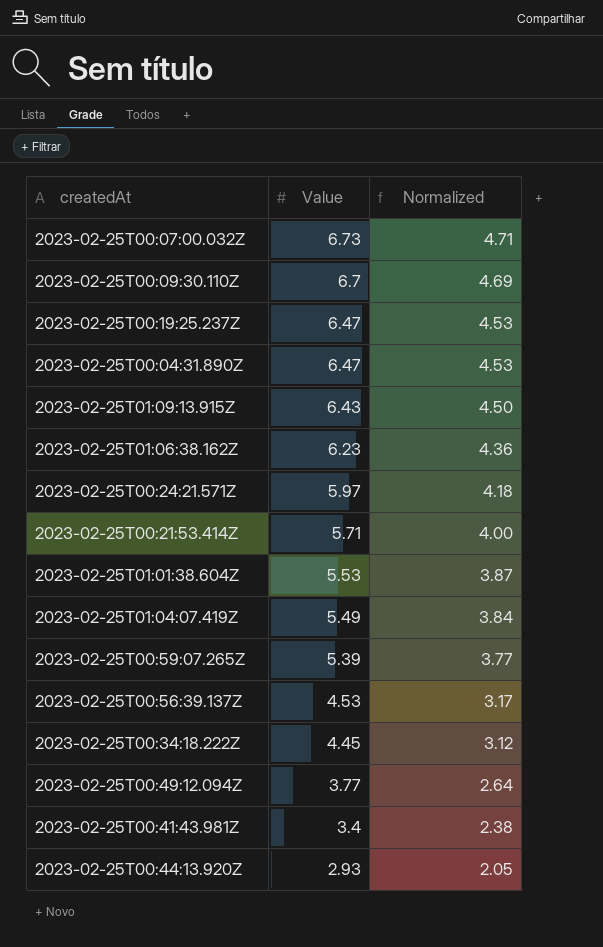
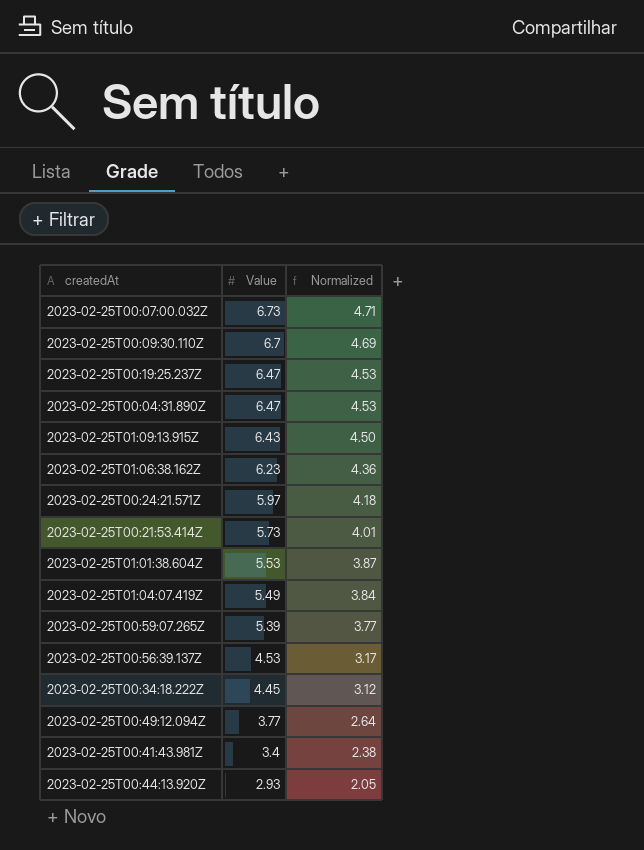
2023-02-25T00:21:53.414Z | Value: 5.71 -> 5.73
2023-02-25T00:21:53.414Z | Normalized: 4.00 -> 4.01

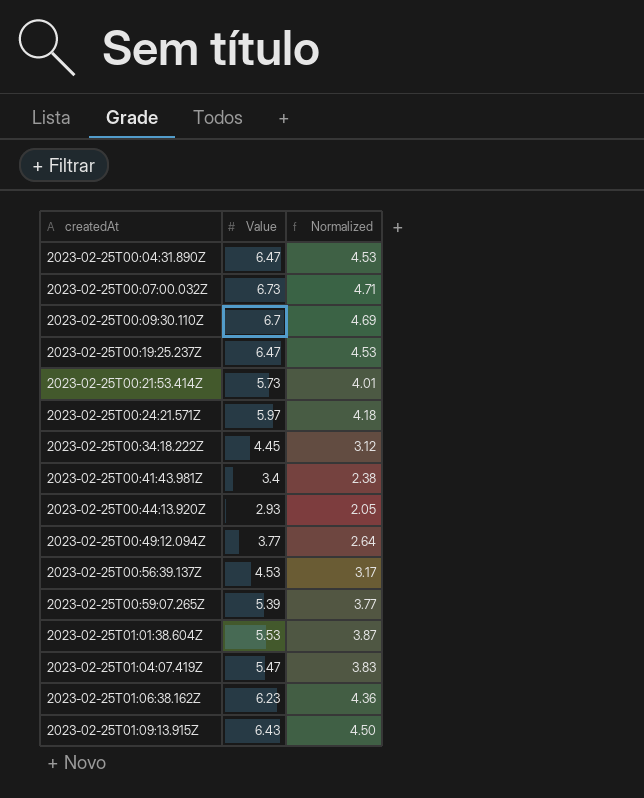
row order: Value descending -> createdAt ascending
2023-02-25T01:04:07.419Z | Value: 5.49 -> 5.47
2023-02-25T01:04:07.419Z | Normalized: 3.84 -> 3.83

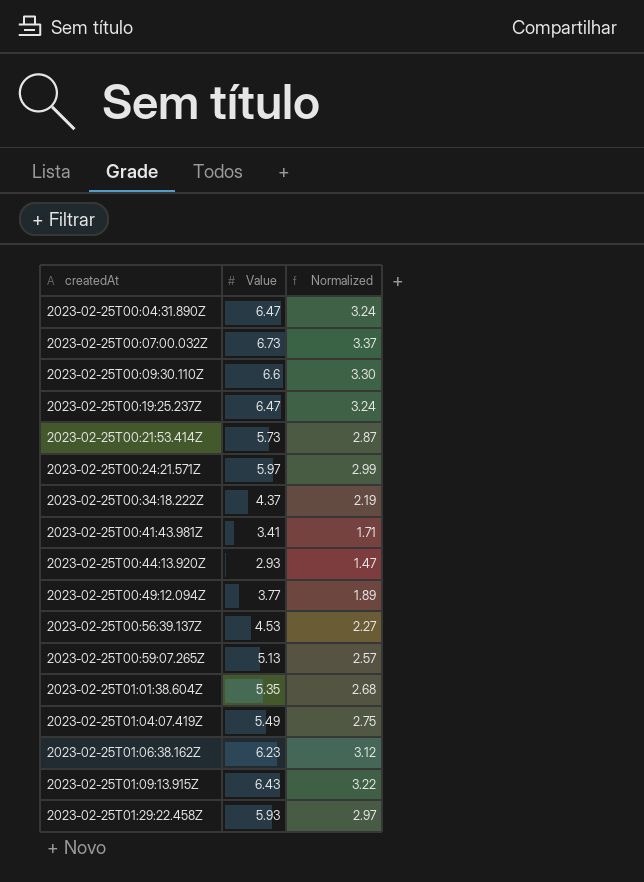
column Normalized | formula: [Value] * 0.7 -> [Value] * 0.5
2023-02-25T00:09:30.110Z | Value: 6.7 -> 6.6
2023-02-25T00:34:18.222Z | Value: 4.45 -> 4.37
2023-02-25T00:41:43.981Z | Value: 3.4 -> 3.41
2023-02-25T00:59:07.265Z | Value: 5.39 -> 5.13
2023-02-25T01:01:38.604Z | Value: 5.53 -> 5.35
2023-02-25T01:04:07.419Z | Value: 5.47 -> 5.49
row 2023-02-25T01:29:22.458Z: none -> 5.93 | 2.97

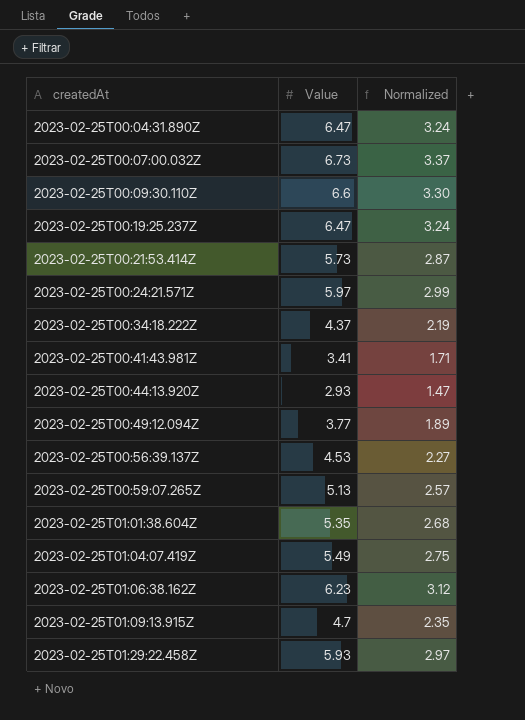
2023-02-25T01:09:13.915Z | Value: 6.43 -> 4.7
2023-02-25T01:09:13.915Z | Normalized: 3.22 -> 2.35

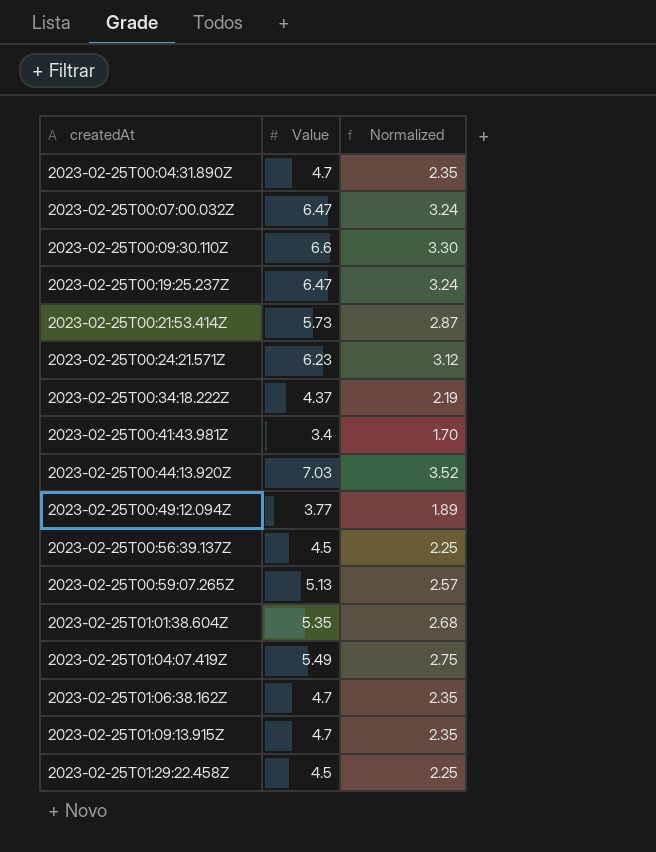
2023-02-25T00:04:31.890Z | Value: 6.47 -> 4.7
2023-02-25T00:04:31.890Z | Normalized: 3.24 -> 2.35
2023-02-25T00:07:00.032Z | Value: 6.73 -> 6.47
2023-02-25T00:07:00.032Z | Normalized: 3.37 -> 3.24
2023-02-25T00:24:21.571Z | Value: 5.97 -> 6.23
2023-02-25T00:24:21.571Z | Normalized: 2.99 -> 3.12
2023-02-25T00:41:43.981Z | Value: 3.41 -> 3.4
2023-02-25T00:41:43.981Z | Normalized: 1.71 -> 1.70
2023-02-25T00:44:13.920Z | Value: 2.93 -> 7.03
2023-02-25T00:44:13.920Z | Normalized: 1.47 -> 3.52
2023-02-25T00:56:39.137Z | Value: 4.53 -> 4.5
2023-02-25T00:56:39.137Z | Normalized: 2.27 -> 2.25
2023-02-25T01:06:38.162Z | Value: 6.23 -> 4.7
2023-02-25T01:06:38.162Z | Normalized: 3.12 -> 2.35
2023-02-25T01:29:22.458Z | Value: 5.93 -> 4.5
2023-02-25T01:29:22.458Z | Normalized: 2.97 -> 2.25

